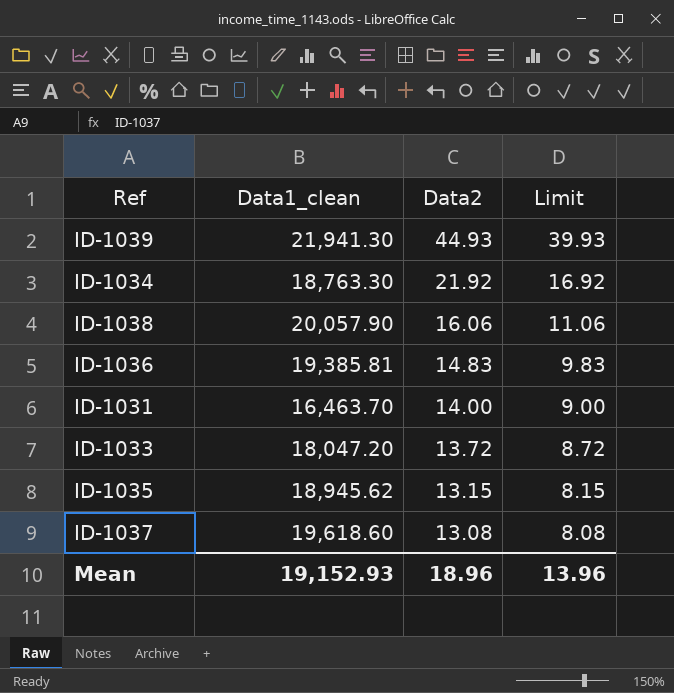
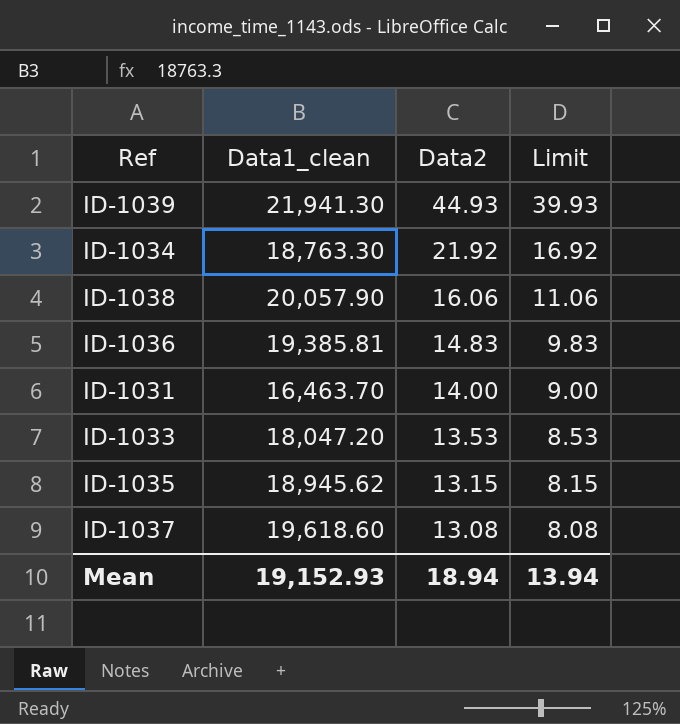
ID-1033 | Data2: 13.72 -> 13.53
ID-1033 | Limit: 8.72 -> 8.53
Mean | Data2: 18.96 -> 18.94
Mean | Limit: 13.96 -> 13.94

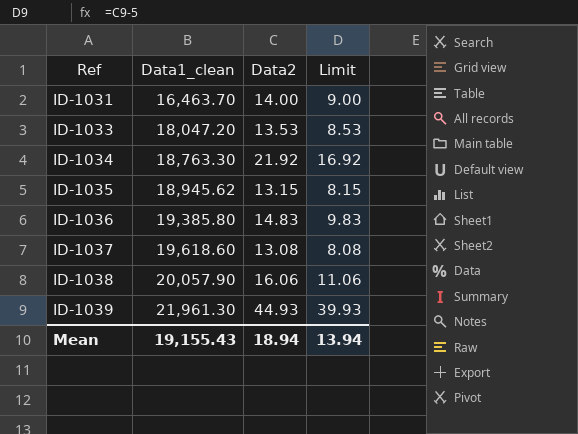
row order: Data2 descending -> Ref ascending
ID-1036 | Data1_clean: 19,385.81 -> 19,385.80
ID-1039 | Data1_clean: 21,941.30 -> 21,961.30
Mean | Data1_clean: 19,152.93 -> 19,155.43

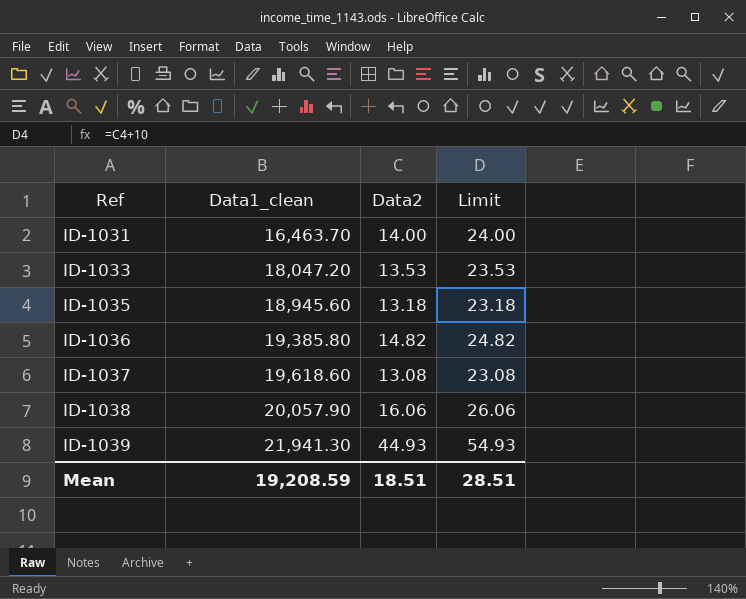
column Limit | formula: [Data2] - 5 -> [Data2] + 10
row ID-1034: 18,763.30 | 21.92 | 16.92 -> none
ID-1035 | Data1_clean: 18,945.62 -> 18,945.60
ID-1035 | Data2: 13.15 -> 13.18
ID-1036 | Data2: 14.83 -> 14.82
ID-1039 | Data1_clean: 21,961.30 -> 21,941.30
Mean | Data1_clean: 19,155.43 -> 19,208.59
Mean | Data2: 18.94 -> 18.51
Mean | Limit: 13.94 -> 28.51

